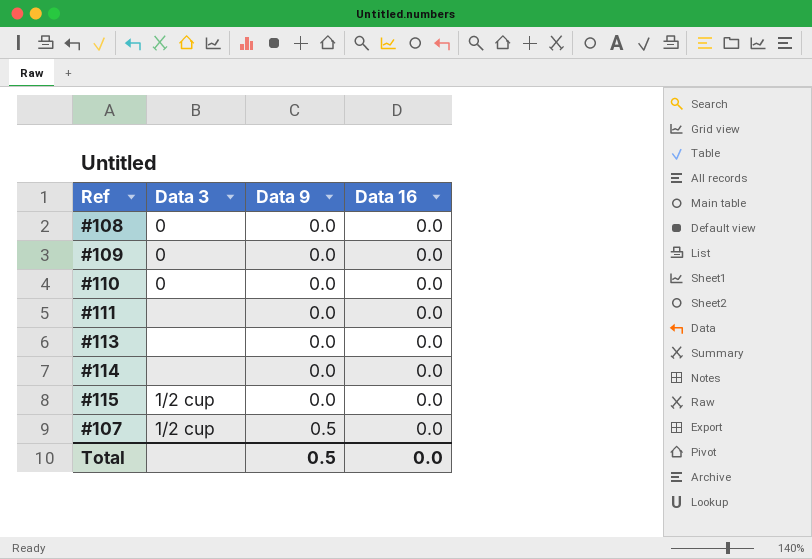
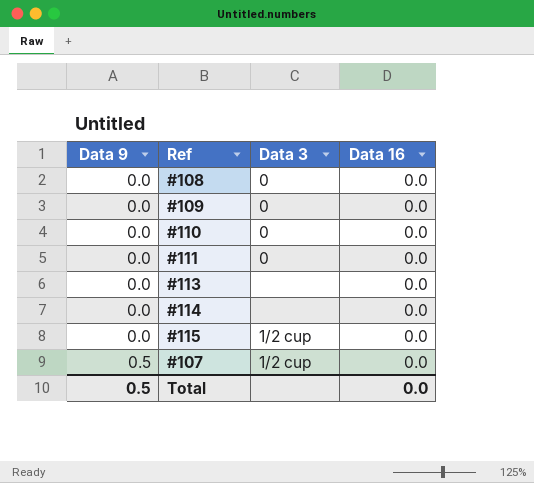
column Data 9 | position: 3 -> 1
#111 | Data 3: none -> 0

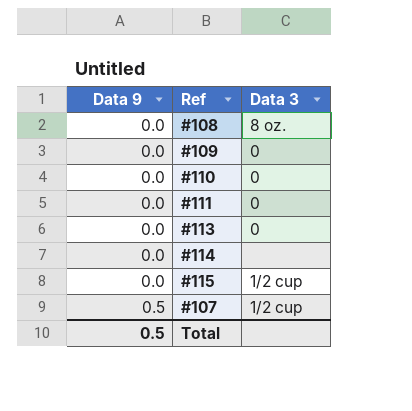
column Data 16 | position: 4 -> none
#108 | Data 3: 0 -> 8 oz.
#113 | Data 3: none -> 0

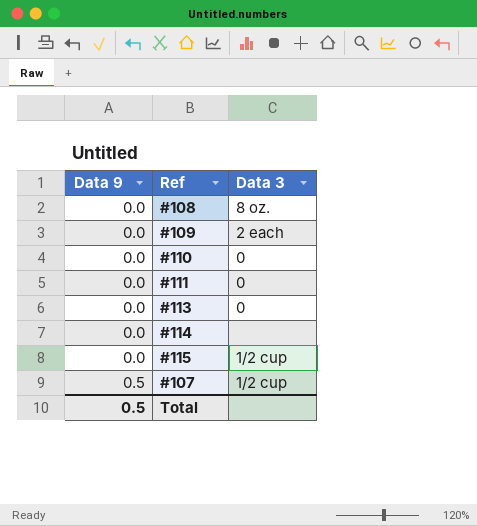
#109 | Data 3: 0 -> 2 each

